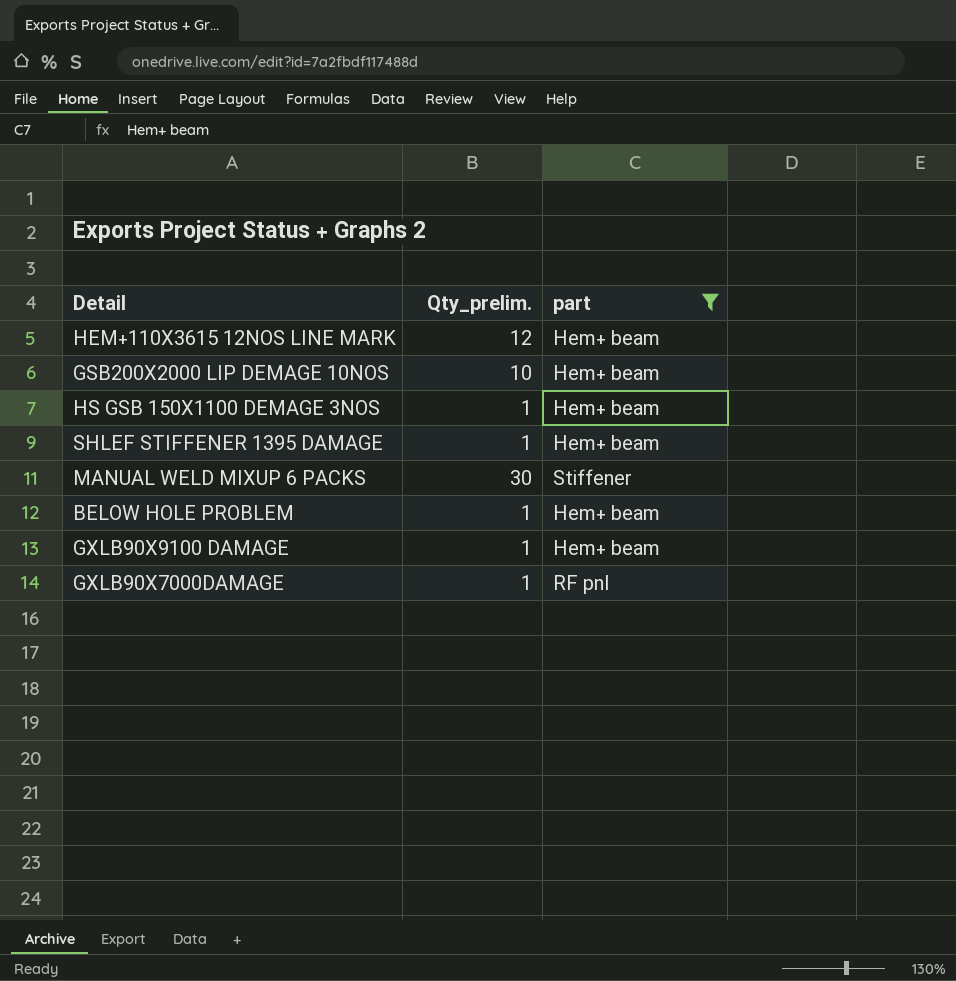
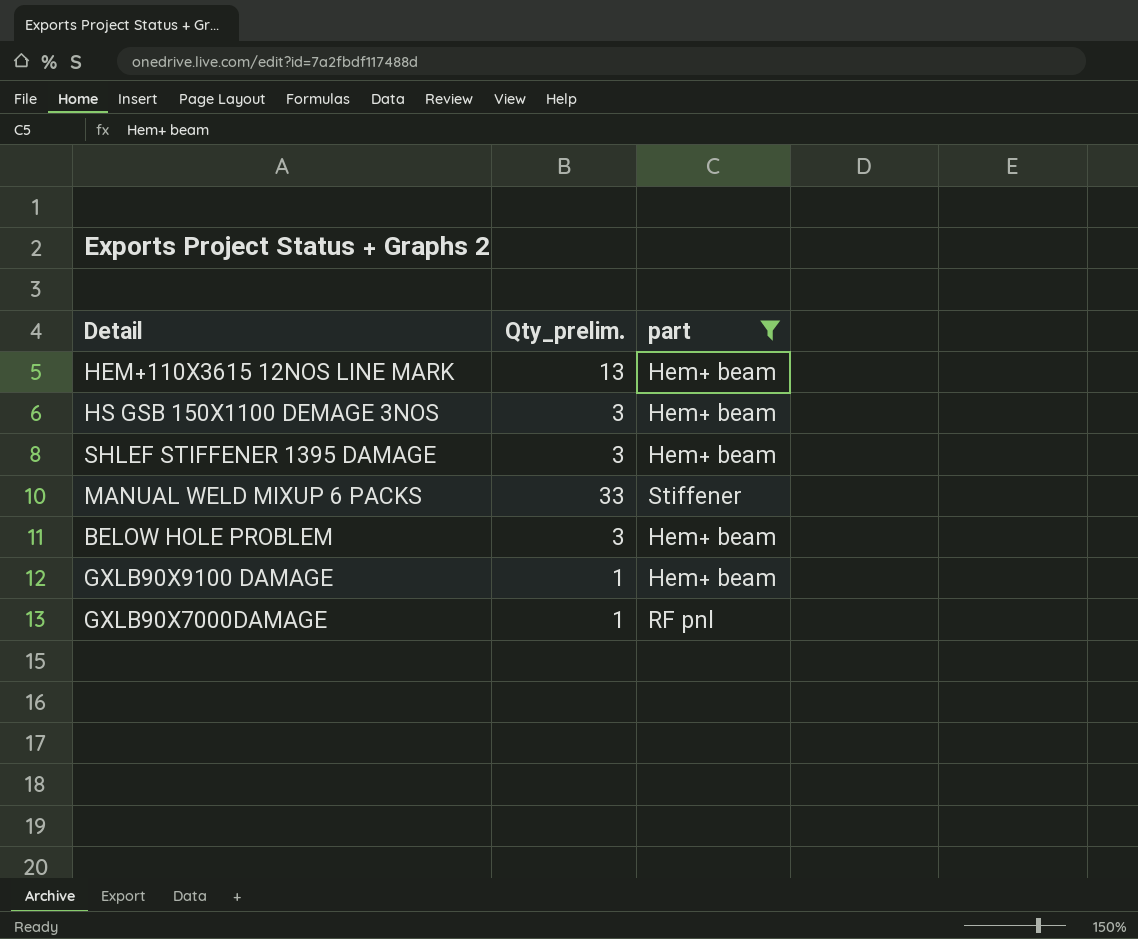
row GSB200X2000 LIP DEMAGE 10NOS: 10 | Hem+ beam -> none
HEM+110X3615 12NOS LINE MARK | Qty_prelim.: 12 -> 13
HS GSB 150X1100 DEMAGE 3NOS | Qty_prelim.: 1 -> 3
SHLEF STIFFENER 1395 DAMAGE | Qty_prelim.: 1 -> 3
MANUAL WELD MIXUP 6 PACKS | Qty_prelim.: 30 -> 33
BELOW HOLE PROBLEM | Qty_prelim.: 1 -> 3

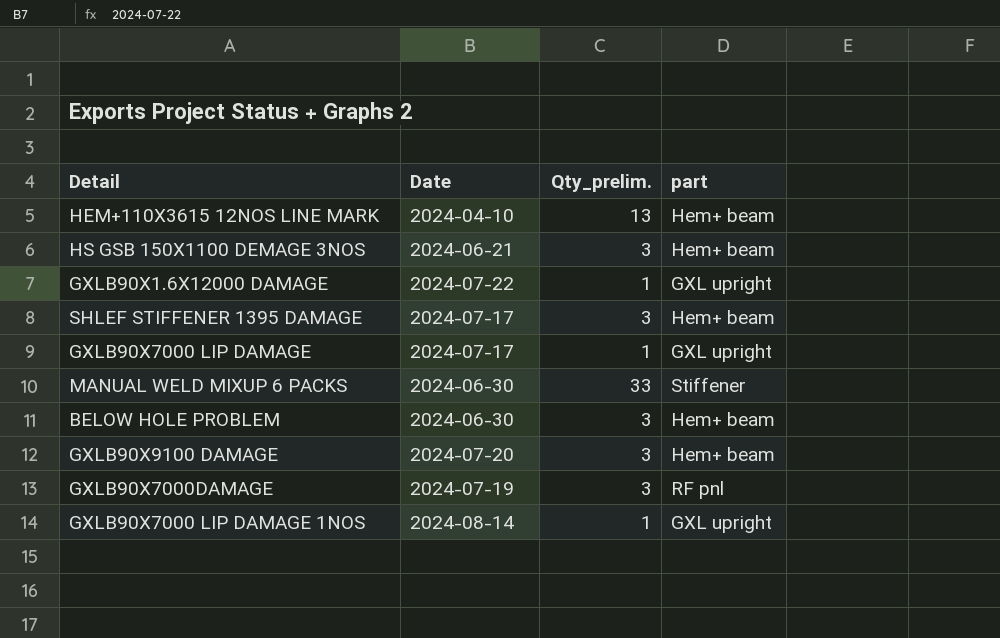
filter: part != GXL upright -> none
column Date | position: none -> 2
GXLB90X9100 DAMAGE | Qty_prelim.: 1 -> 3
GXLB90X7000DAMAGE | Qty_prelim.: 1 -> 3

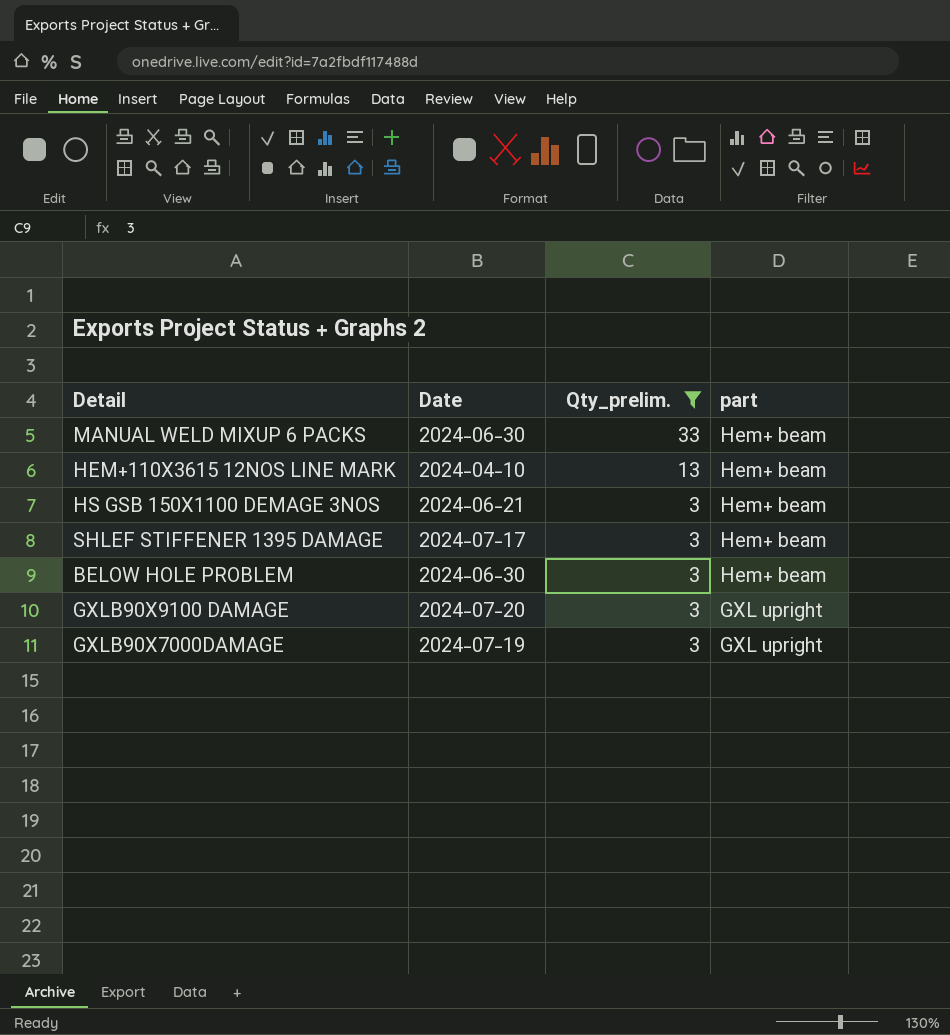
filter: none -> Qty_prelim. != 1
row order: none -> Qty_prelim. descending
MANUAL WELD MIXUP 6 PACKS | part: Stiffener -> Hem+ beam
GXLB90X9100 DAMAGE | part: Hem+ beam -> GXL upright
GXLB90X7000DAMAGE | part: RF pnl -> GXL upright

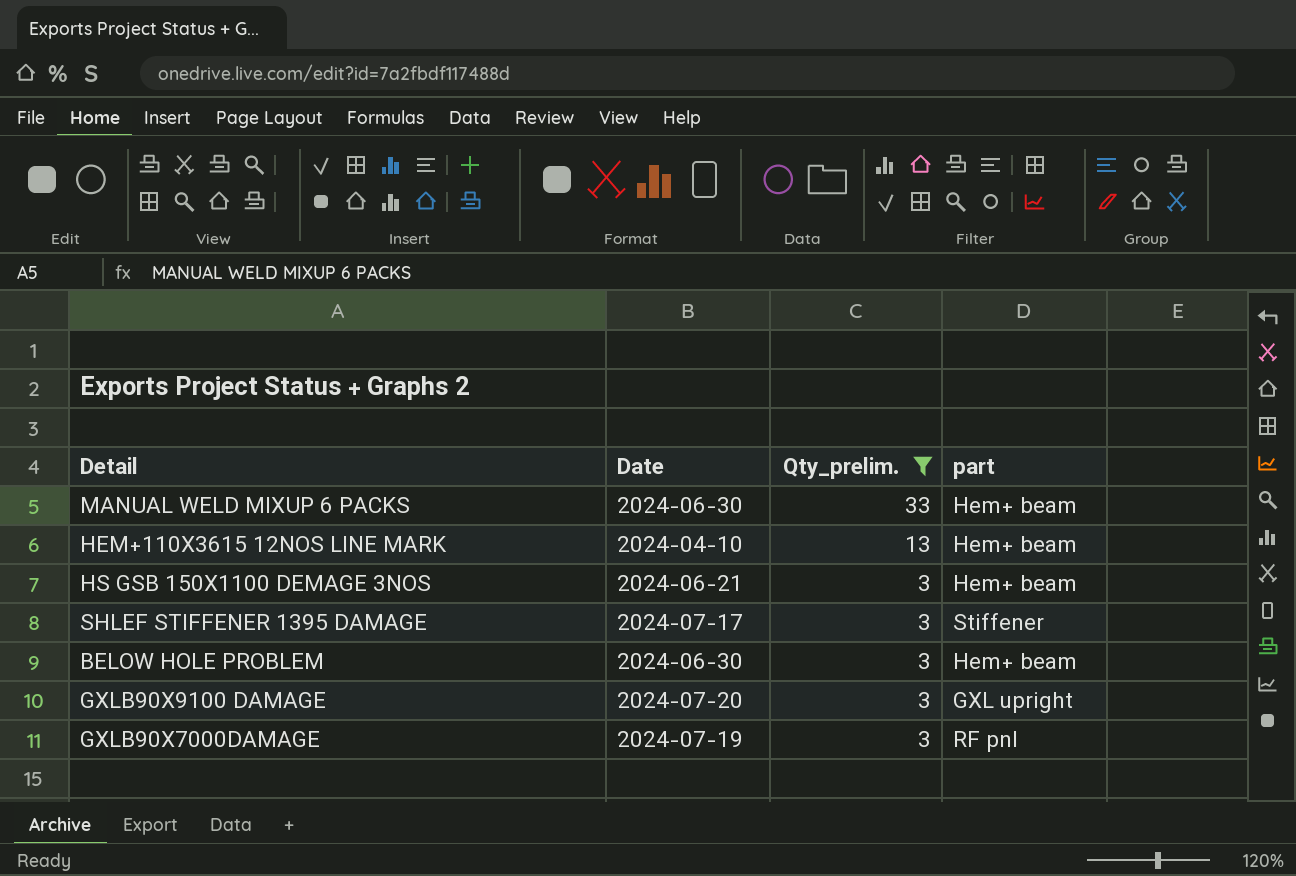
SHLEF STIFFENER 1395 DAMAGE | part: Hem+ beam -> Stiffener
GXLB90X7000DAMAGE | part: GXL upright -> RF pnl

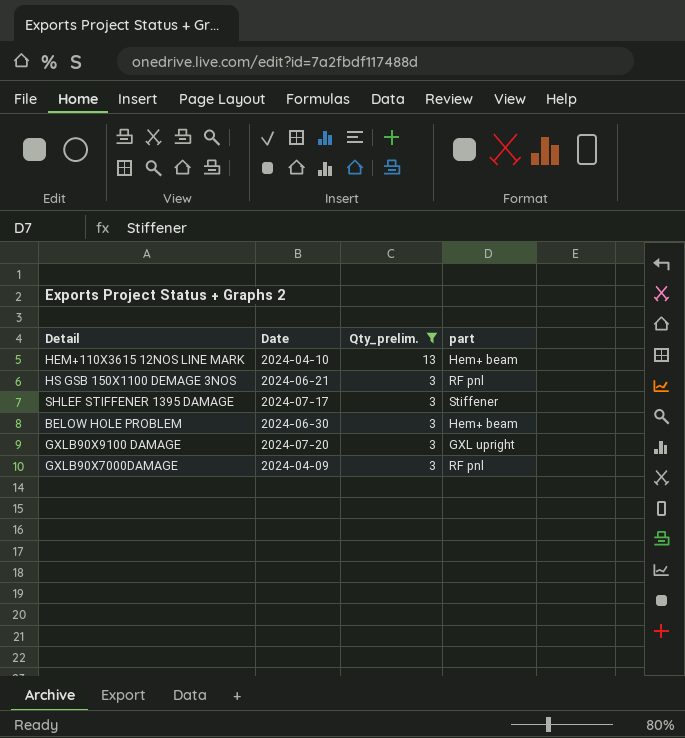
row MANUAL WELD MIXUP 6 PACKS: 2024-06-30 | 33 | Hem+ beam -> none
HS GSB 150X1100 DEMAGE 3NOS | part: Hem+ beam -> RF pnl
GXLB90X7000DAMAGE | Date: 2024-07-19 -> 2024-04-09

